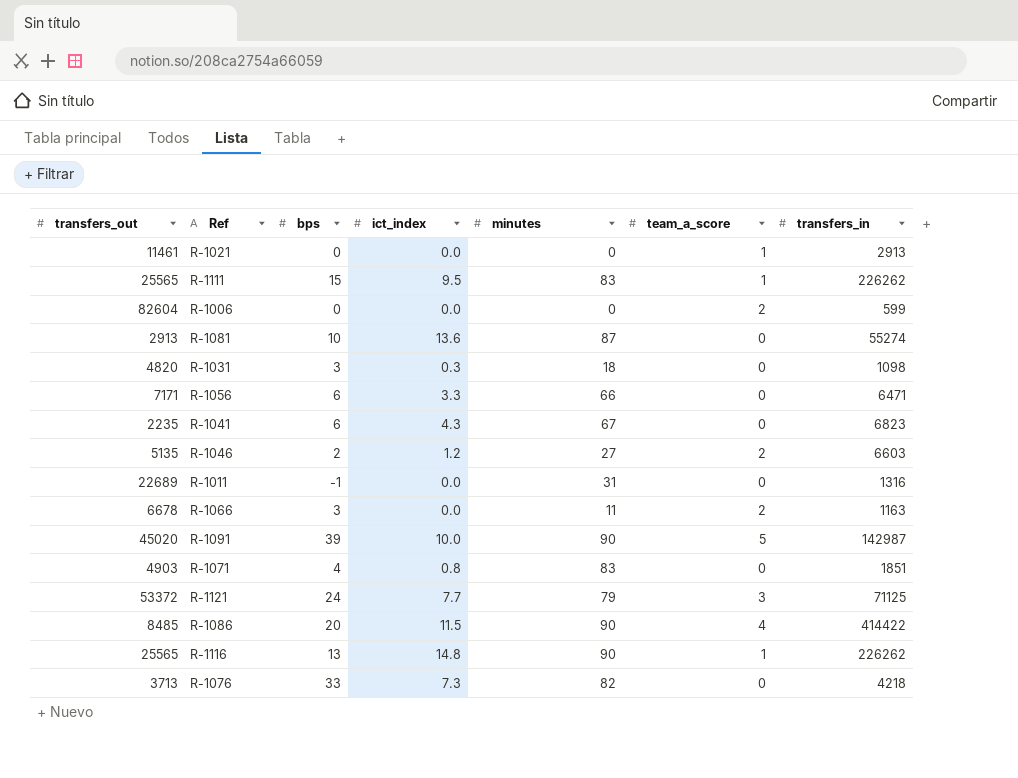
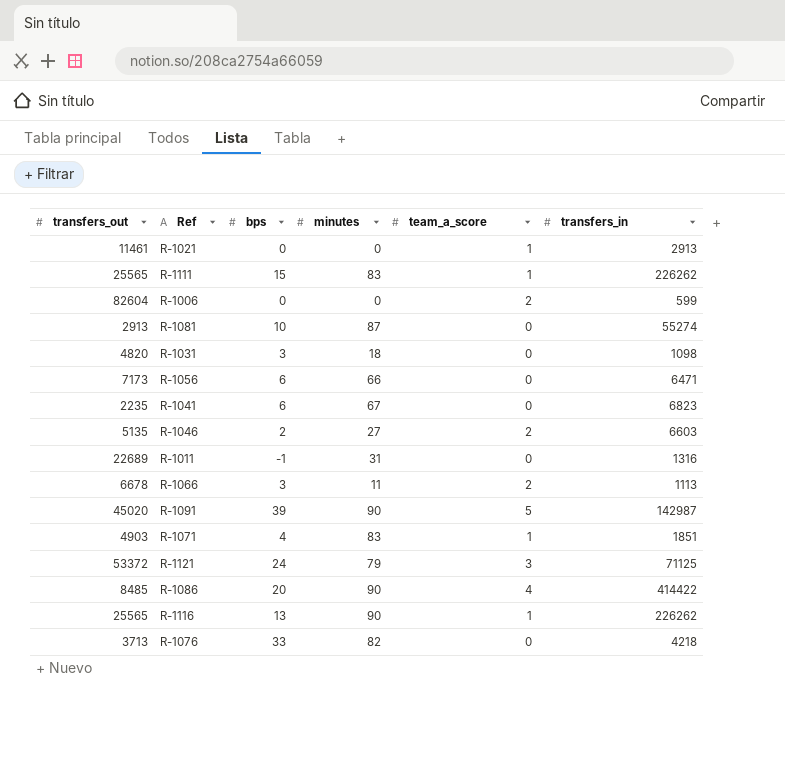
column ict_index | position: 4 -> none
R-1056 | transfers_out: 7171 -> 7173
R-1066 | transfers_in: 1163 -> 1113
R-1071 | team_a_score: 0 -> 1

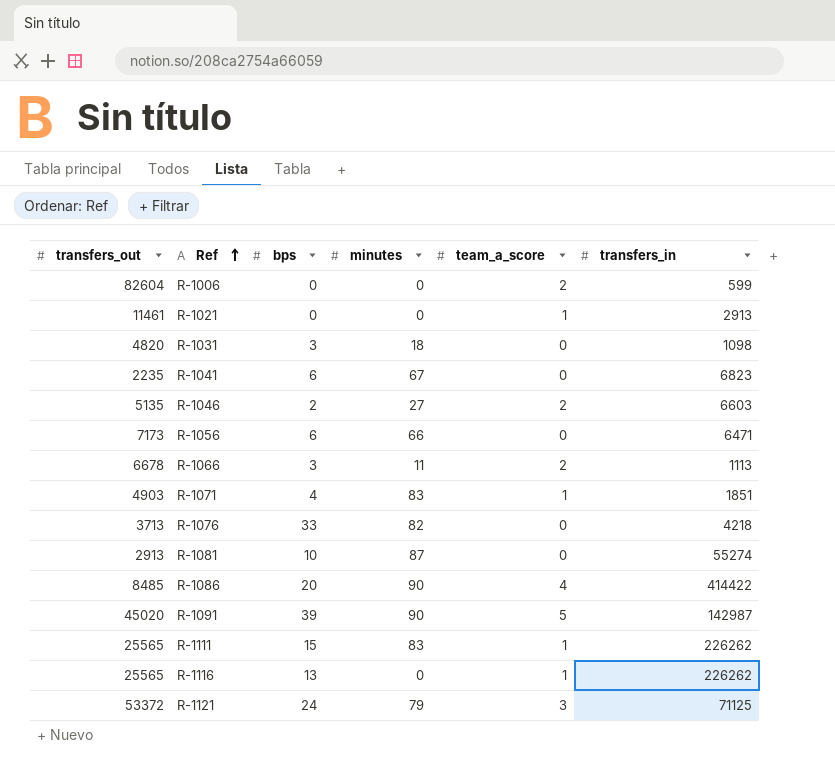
row order: none -> Ref ascending
row R-1011: 22689 | -1 | 31 | 0 | 1316 -> none
R-1116 | minutes: 90 -> 0

